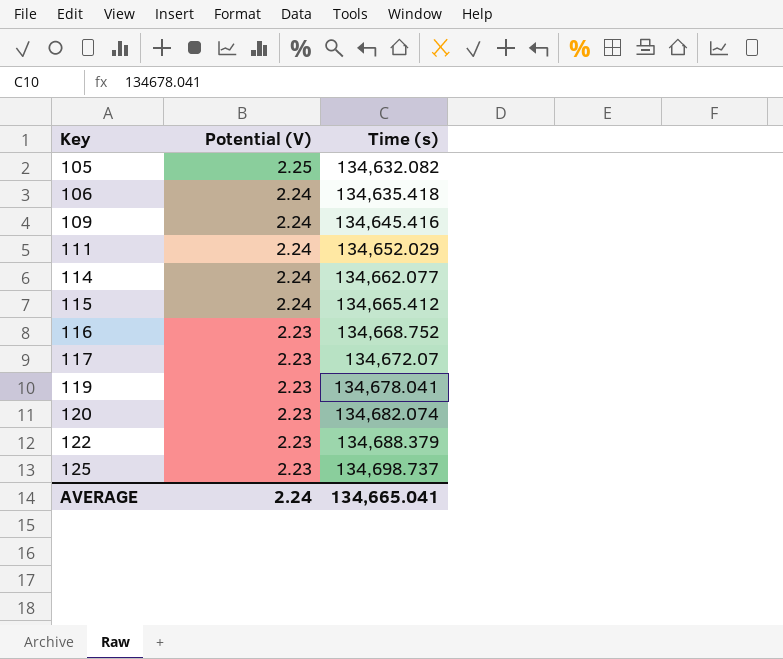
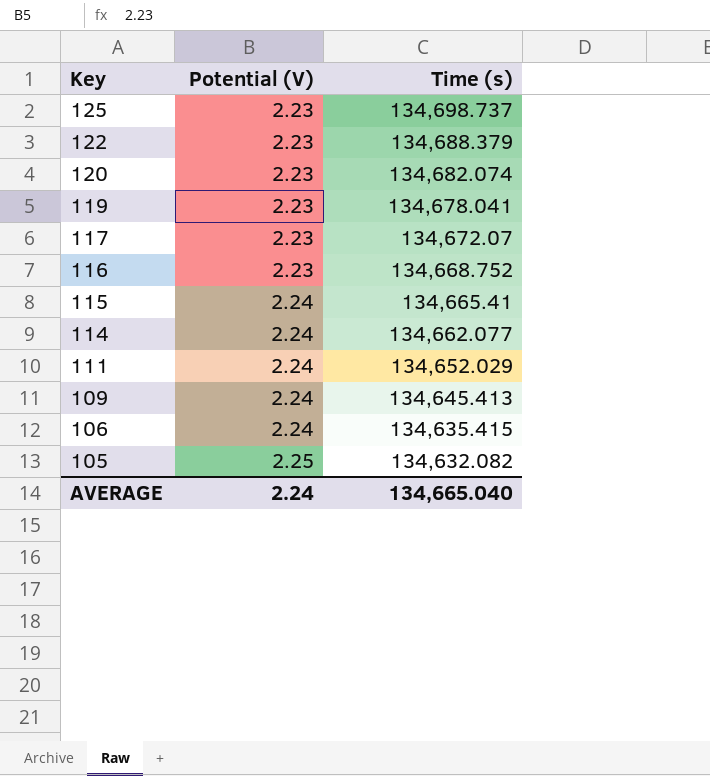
row order: Key ascending -> Key descending
115 | Time (s): 134,665.412 -> 134,665.41
109 | Time (s): 134,645.416 -> 134,645.413
106 | Time (s): 134,635.418 -> 134,635.415
AVERAGE | Time (s): 134,665.041 -> 134,665.040

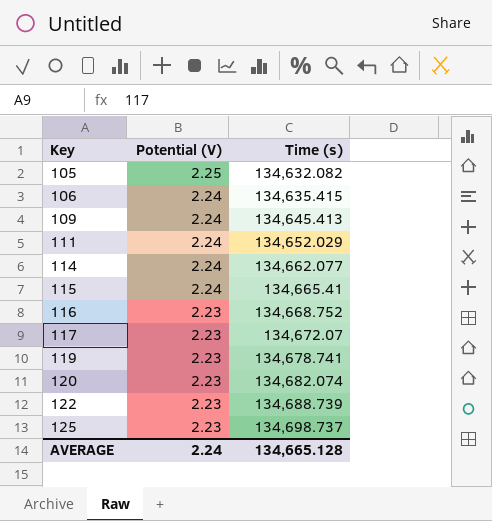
row order: Key descending -> Key ascending
119 | Time (s): 134,678.041 -> 134,678.741
122 | Time (s): 134,688.379 -> 134,688.739
AVERAGE | Time (s): 134,665.040 -> 134,665.128

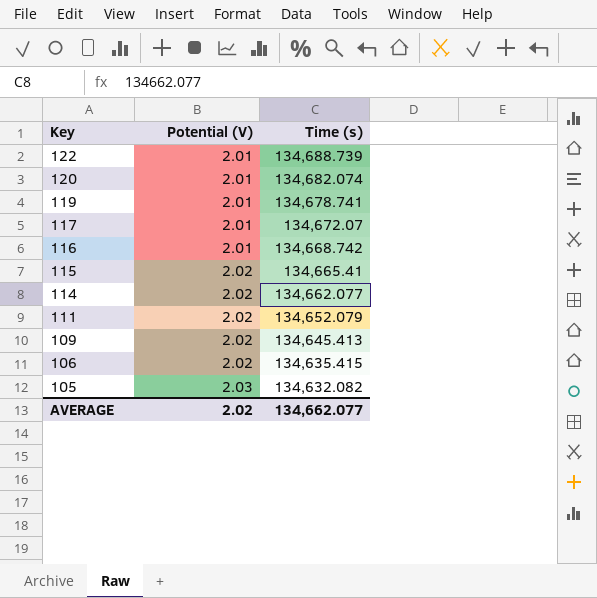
row order: Key ascending -> Key descending
row 125: 2.23 | 134,698.737 -> none
122 | Potential (V): 2.23 -> 2.01
120 | Potential (V): 2.23 -> 2.01
119 | Potential (V): 2.23 -> 2.01
117 | Potential (V): 2.23 -> 2.01
116 | Potential (V): 2.23 -> 2.01
116 | Time (s): 134,668.752 -> 134,668.742
115 | Potential (V): 2.24 -> 2.02
114 | Potential (V): 2.24 -> 2.02
111 | Potential (V): 2.24 -> 2.02
111 | Time (s): 134,652.029 -> 134,652.079
109 | Potential (V): 2.24 -> 2.02
106 | Potential (V): 2.24 -> 2.02
105 | Potential (V): 2.25 -> 2.03
AVERAGE | Potential (V): 2.24 -> 2.02
AVERAGE | Time (s): 134,665.128 -> 134,662.077

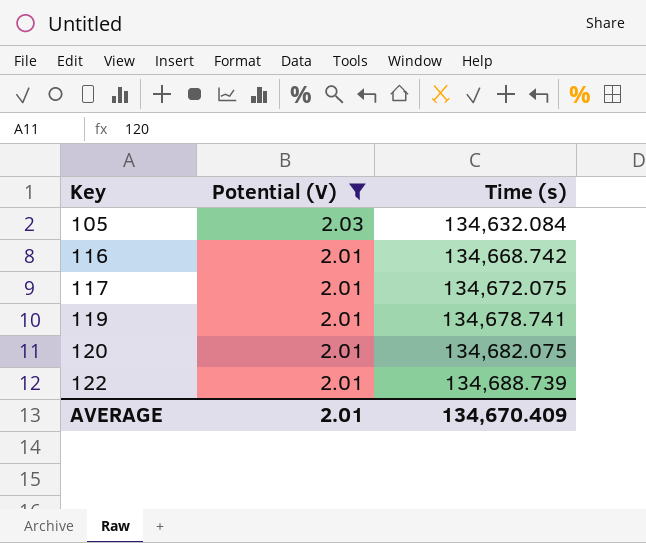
filter: none -> Potential (V) != 2.02
row order: Key descending -> Key ascending
105 | Time (s): 134,632.082 -> 134,632.084
117 | Time (s): 134,672.07 -> 134,672.075
120 | Time (s): 134,682.074 -> 134,682.075
AVERAGE | Potential (V): 2.02 -> 2.01
AVERAGE | Time (s): 134,662.077 -> 134,670.409

